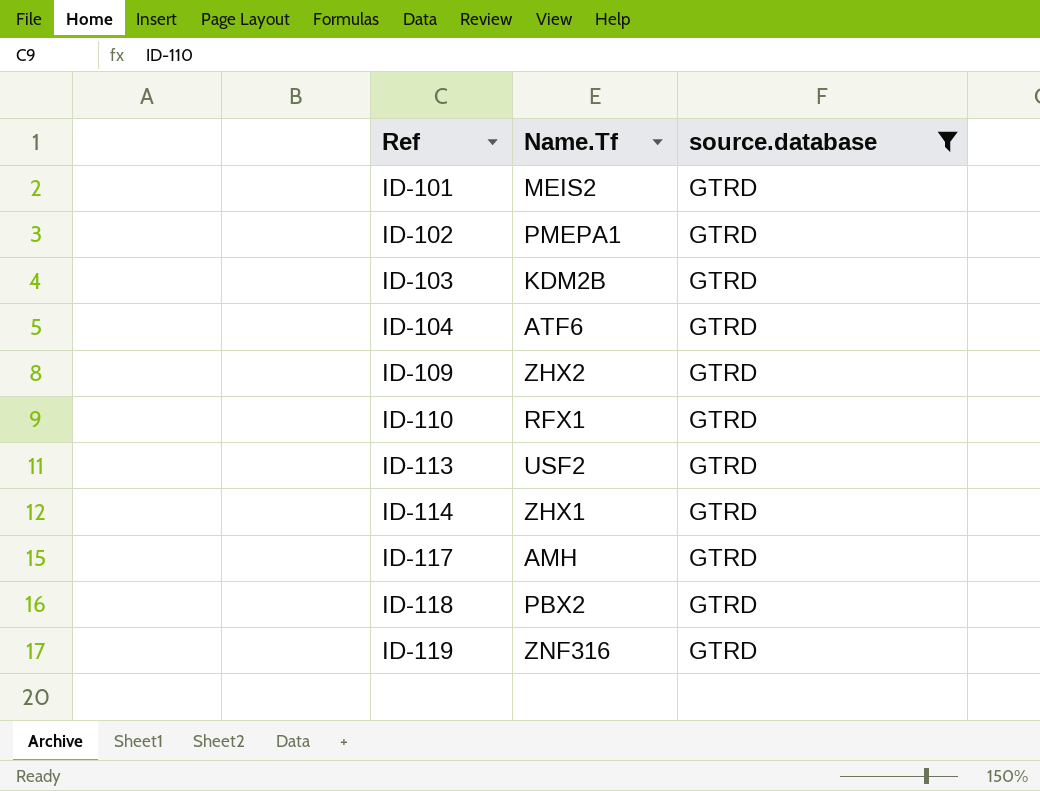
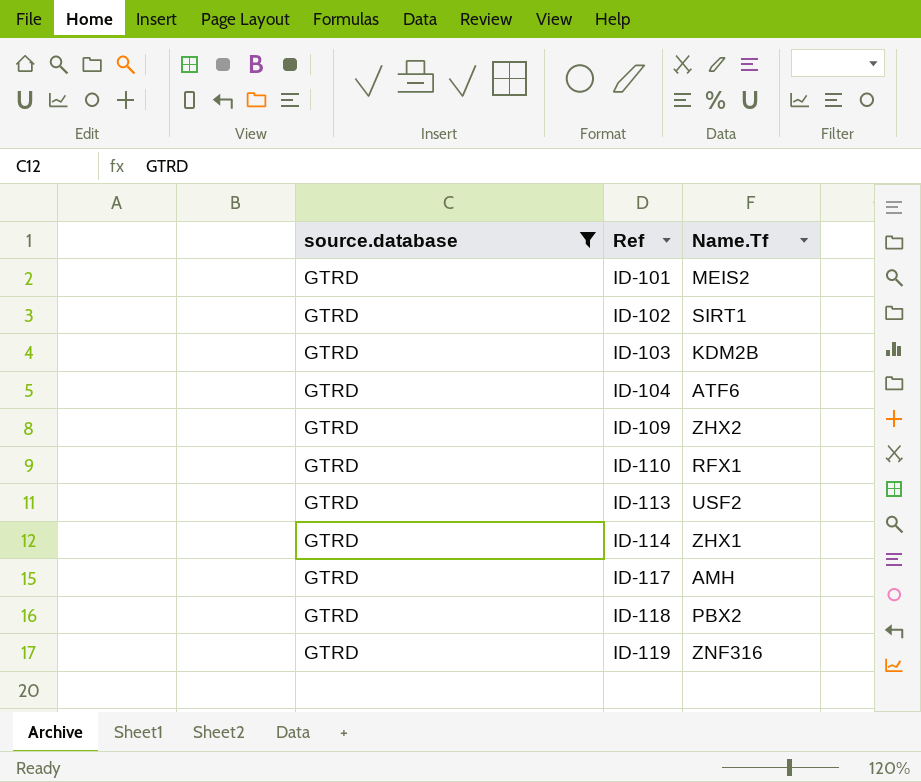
column source.database | position: 3 -> 1
ID-102 | Name.Tf: PMEPA1 -> SIRT1

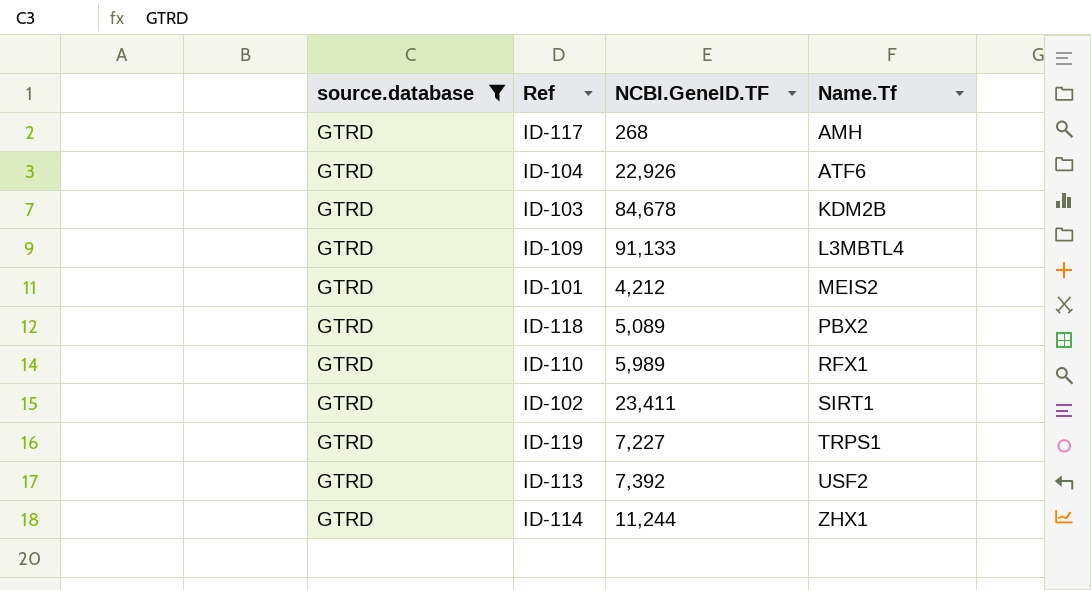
row order: Ref ascending -> Name.Tf ascending
column NCBI.GeneID.TF | position: none -> 3
ID-109 | Name.Tf: ZHX2 -> L3MBTL4
ID-119 | Name.Tf: ZNF316 -> TRPS1

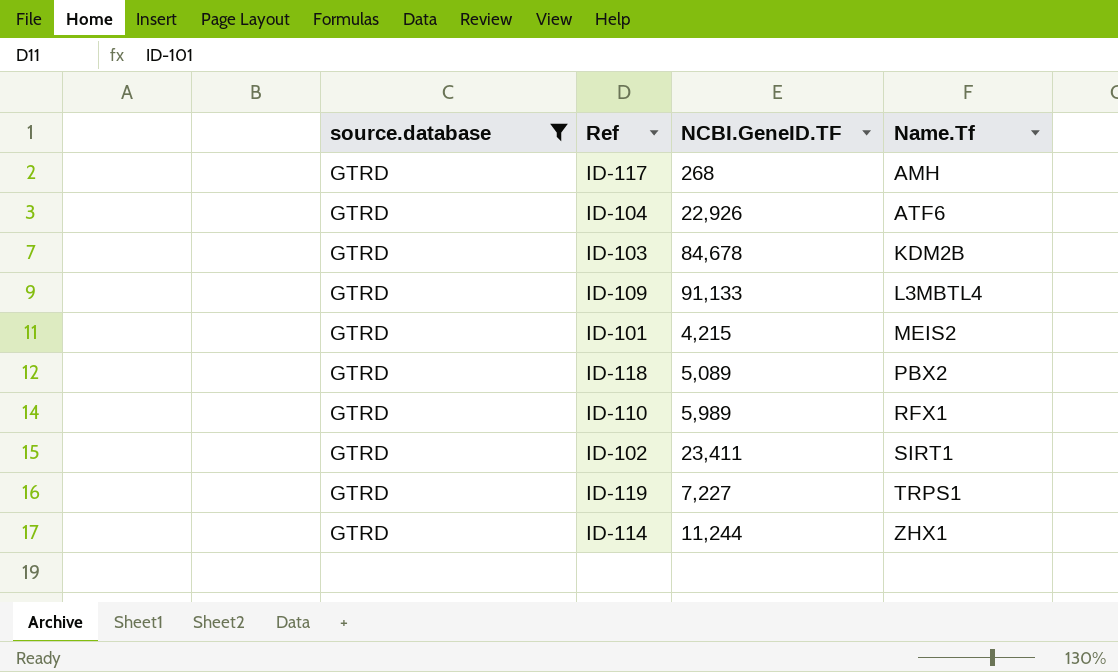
row ID-113: GTRD | 7,392 | USF2 -> none
ID-101 | NCBI.GeneID.TF: 4,212 -> 4,215

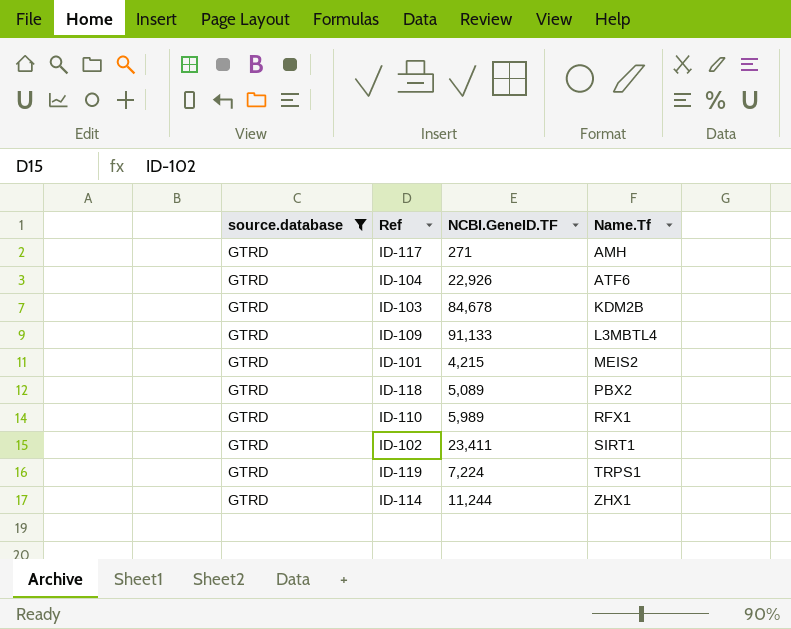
ID-117 | NCBI.GeneID.TF: 268 -> 271
ID-119 | NCBI.GeneID.TF: 7,227 -> 7,224

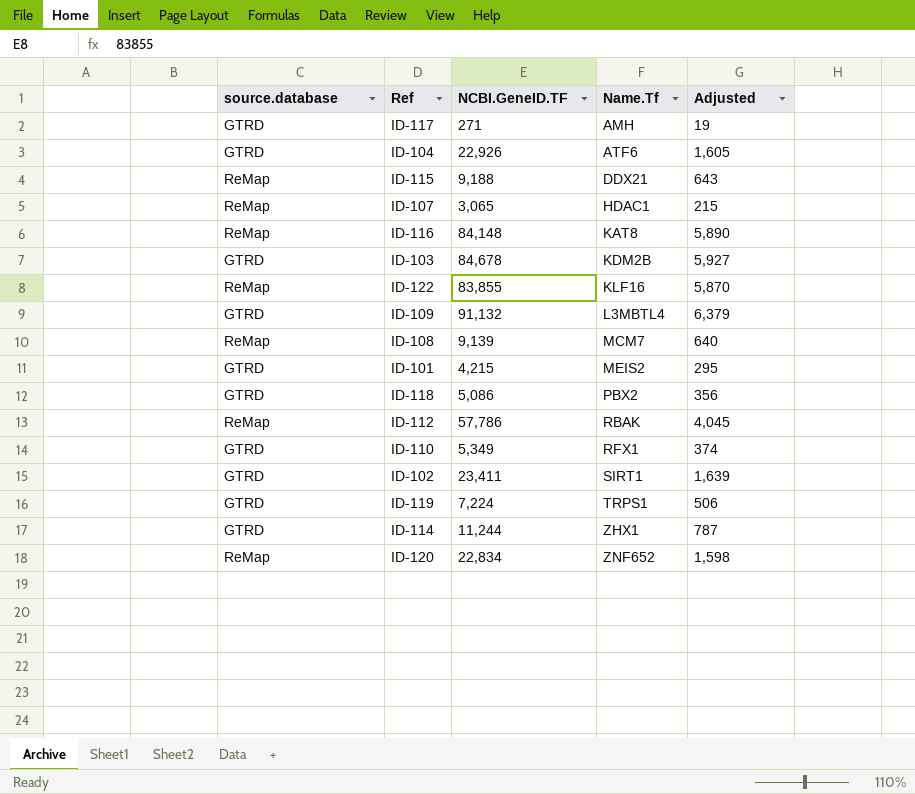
filter: source.database = GTRD -> none
column Adjusted | formula: none -> [NCBI.GeneID.TF] * 0.07
ID-109 | NCBI.GeneID.TF: 91,133 -> 91,132
ID-118 | NCBI.GeneID.TF: 5,089 -> 5,086
ID-110 | NCBI.GeneID.TF: 5,989 -> 5,349

